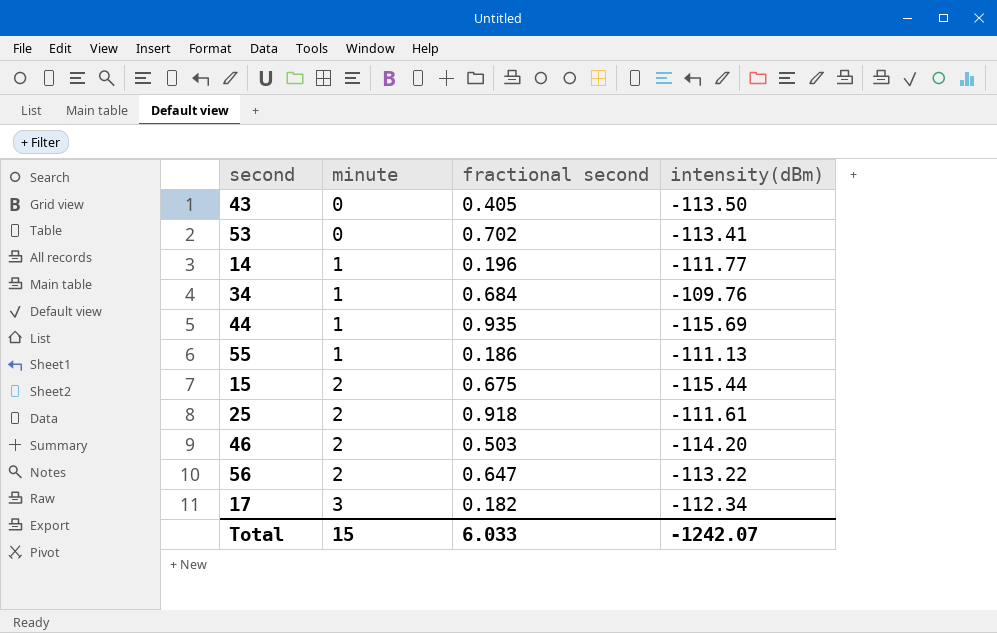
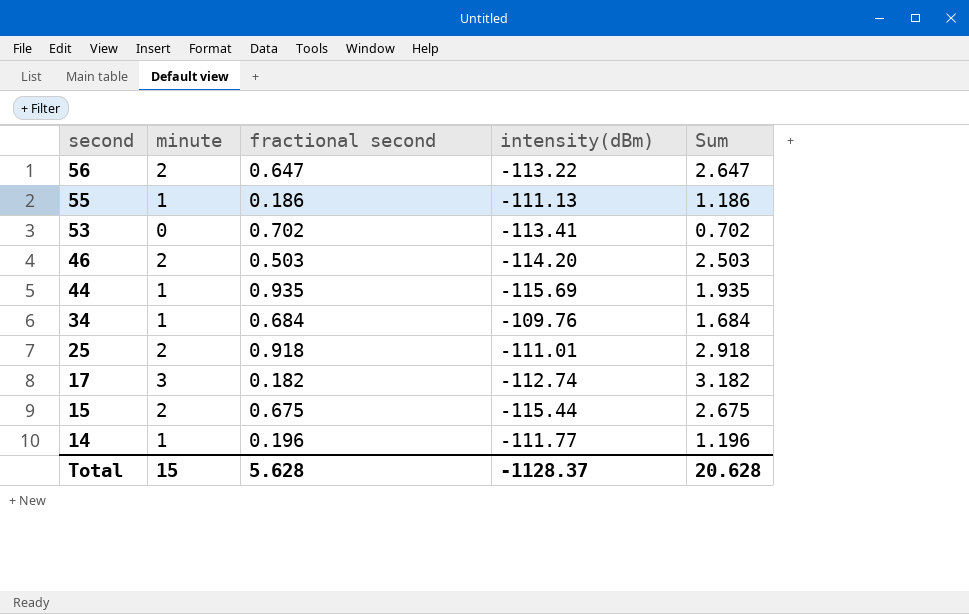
row order: minute ascending -> second descending
column Sum | formula: none -> [minute] + [fractional second]
row 43: 0 | 0.405 | -113.50 -> none
25 | intensity(dBm): -111.61 -> -111.01
17 | intensity(dBm): -112.34 -> -112.74
Total | fractional second: 6.033 -> 5.628
Total | intensity(dBm): -1242.07 -> -1128.37

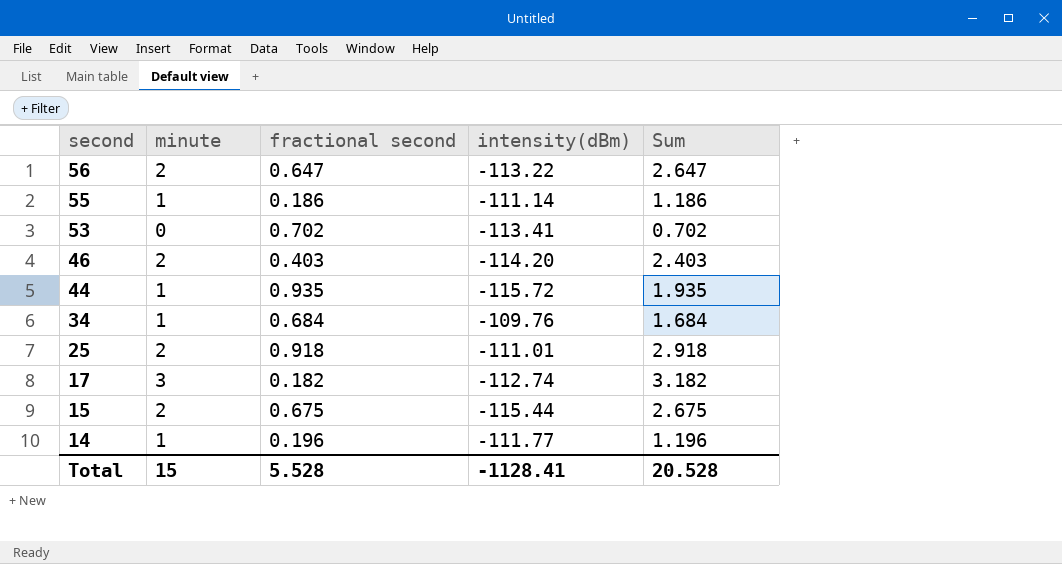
55 | intensity(dBm): -111.13 -> -111.14
46 | fractional second: 0.503 -> 0.403
46 | Sum: 2.503 -> 2.403
44 | intensity(dBm): -115.69 -> -115.72
Total | fractional second: 5.628 -> 5.528
Total | intensity(dBm): -1128.37 -> -1128.41
Total | Sum: 20.628 -> 20.528

